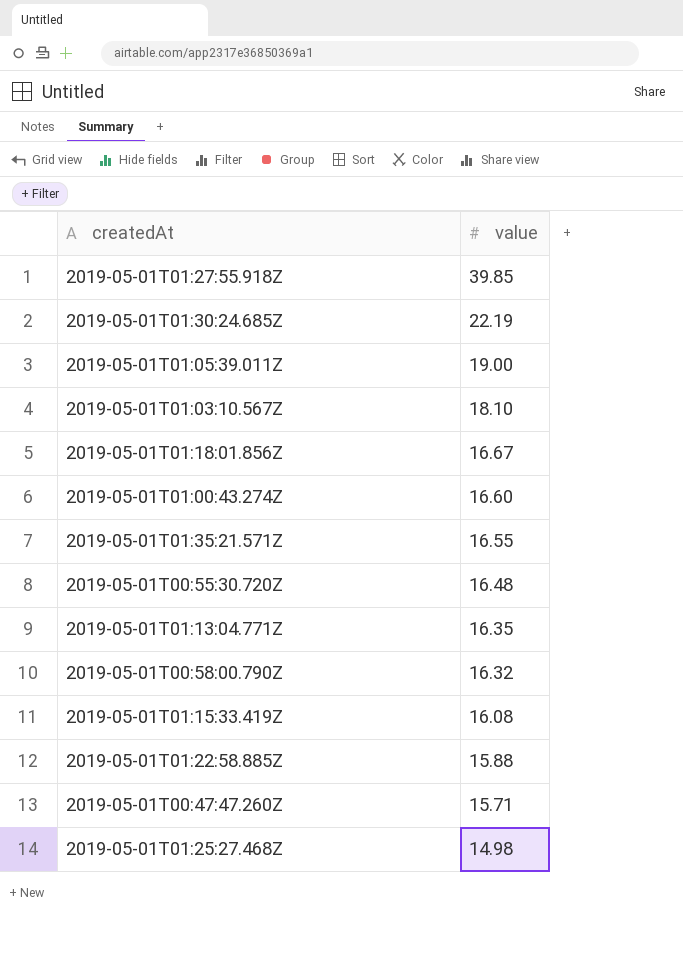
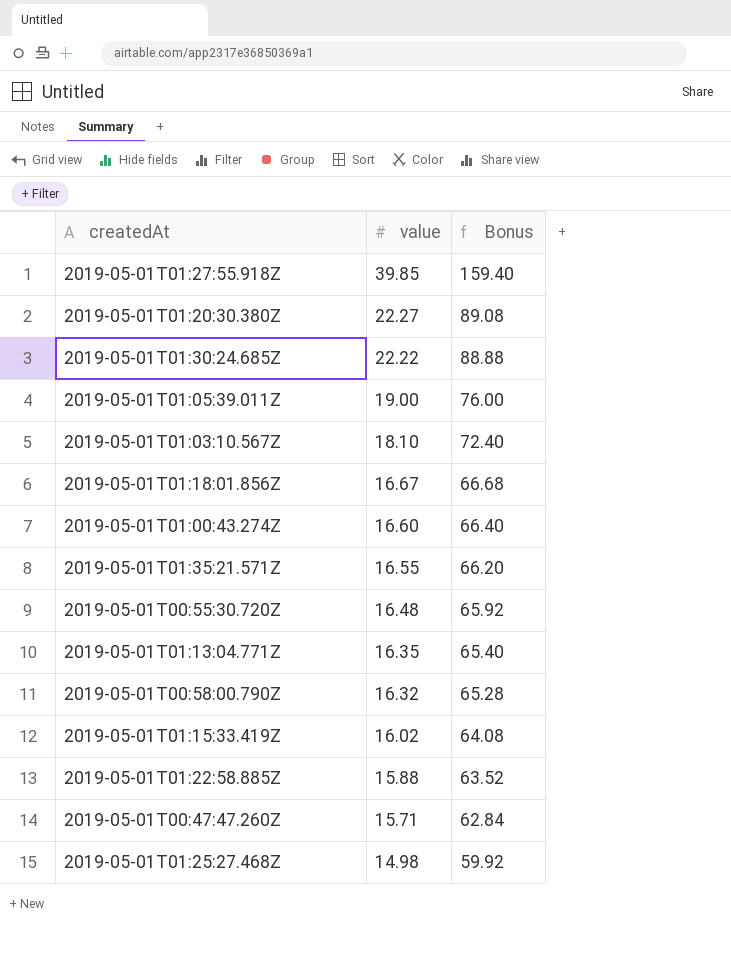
column Bonus | formula: none -> [value] * 4
row 2019-05-01T01:20:30.380Z: none -> 22.27 | 89.08
2019-05-01T01:30:24.685Z | value: 22.19 -> 22.22
2019-05-01T01:15:33.419Z | value: 16.08 -> 16.02

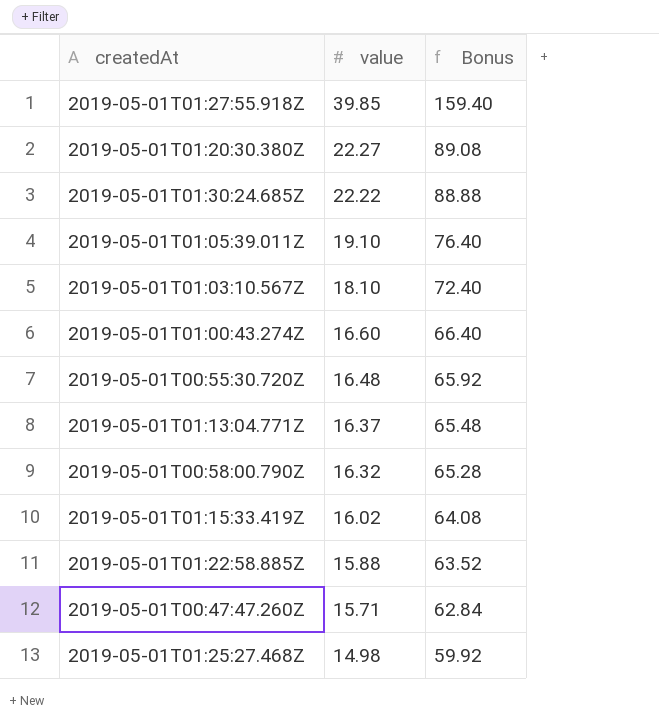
row 2019-05-01T01:18:01.856Z: 16.67 | 66.68 -> none
row 2019-05-01T01:35:21.571Z: 16.55 | 66.20 -> none
2019-05-01T01:05:39.011Z | value: 19.00 -> 19.10
2019-05-01T01:05:39.011Z | Bonus: 76.00 -> 76.40
2019-05-01T01:13:04.771Z | value: 16.35 -> 16.37
2019-05-01T01:13:04.771Z | Bonus: 65.40 -> 65.48

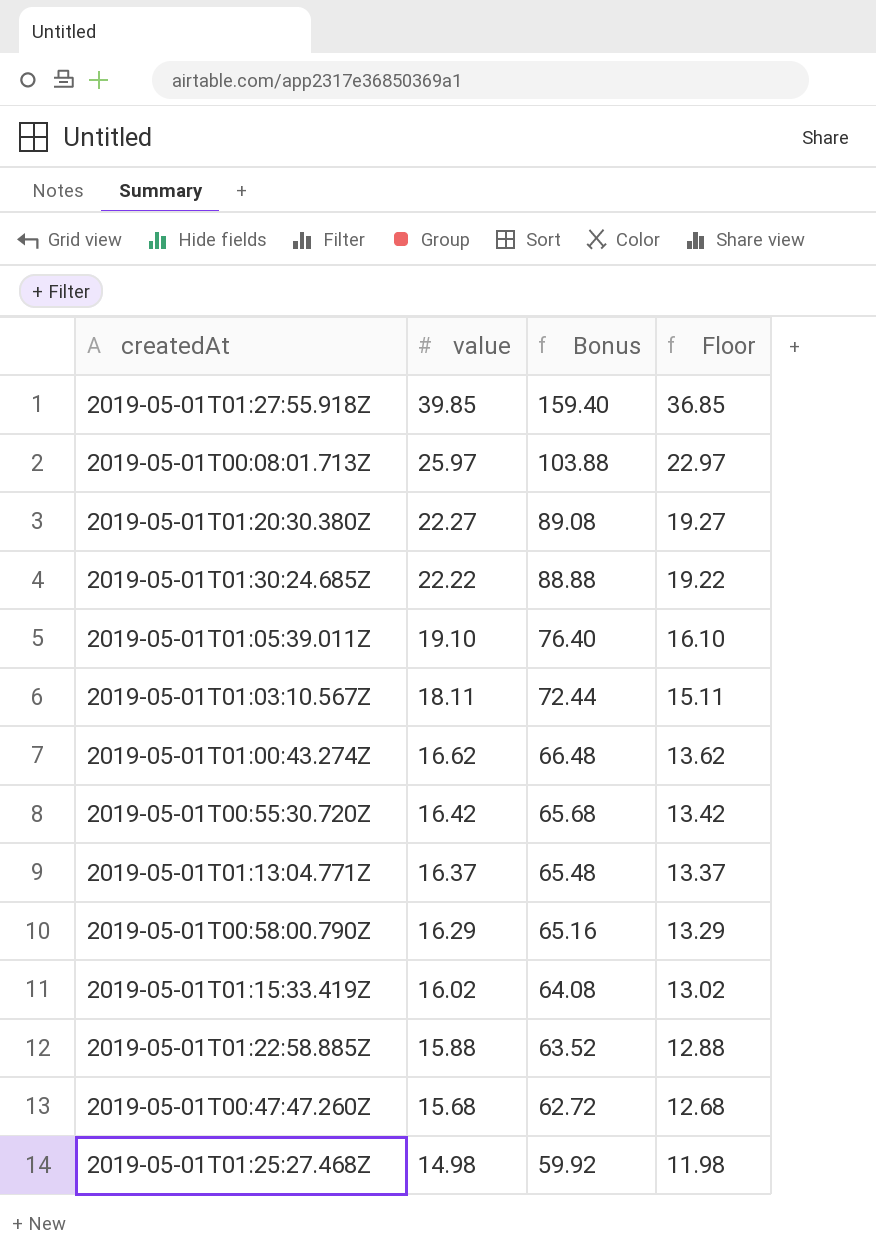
column Floor | formula: none -> [value] - 3
row 2019-05-01T00:08:01.713Z: none -> 25.97 | 103.88 | 22.97
2019-05-01T01:03:10.567Z | value: 18.10 -> 18.11
2019-05-01T01:03:10.567Z | Bonus: 72.40 -> 72.44
2019-05-01T01:00:43.274Z | value: 16.60 -> 16.62
2019-05-01T01:00:43.274Z | Bonus: 66.40 -> 66.48
2019-05-01T00:55:30.720Z | value: 16.48 -> 16.42
2019-05-01T00:55:30.720Z | Bonus: 65.92 -> 65.68
2019-05-01T00:58:00.790Z | value: 16.32 -> 16.29
2019-05-01T00:58:00.790Z | Bonus: 65.28 -> 65.16
2019-05-01T00:47:47.260Z | value: 15.71 -> 15.68
2019-05-01T00:47:47.260Z | Bonus: 62.84 -> 62.72

